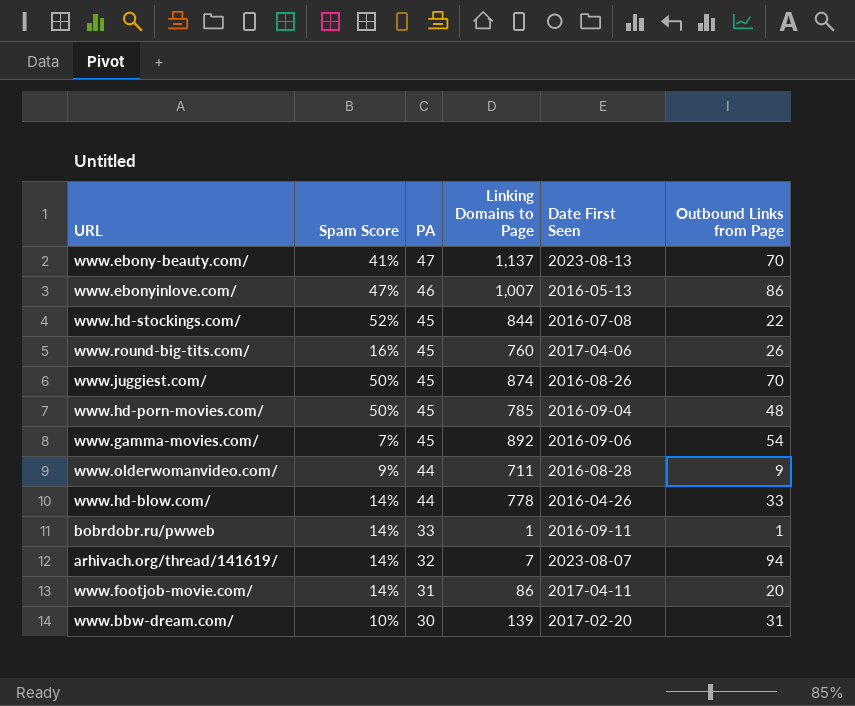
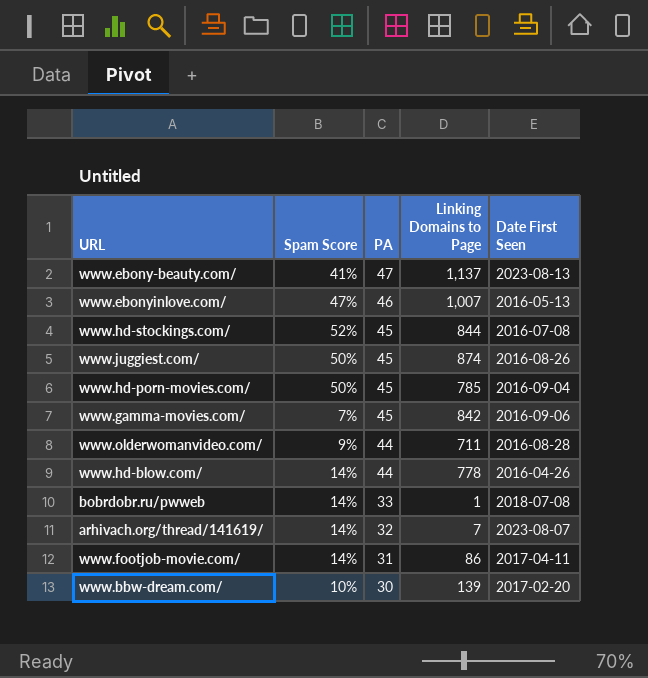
column Outbound Links from Page | position: 6 -> none
row www.round-big-tits.com/: 16% | 45 | 760 | 2017-04-06 | 26 -> none
www.gamma-movies.com/ | Linking Domains to Page: 892 -> 842
bobrdobr.ru/pwweb | Date First Seen: 2016-09-11 -> 2018-07-08

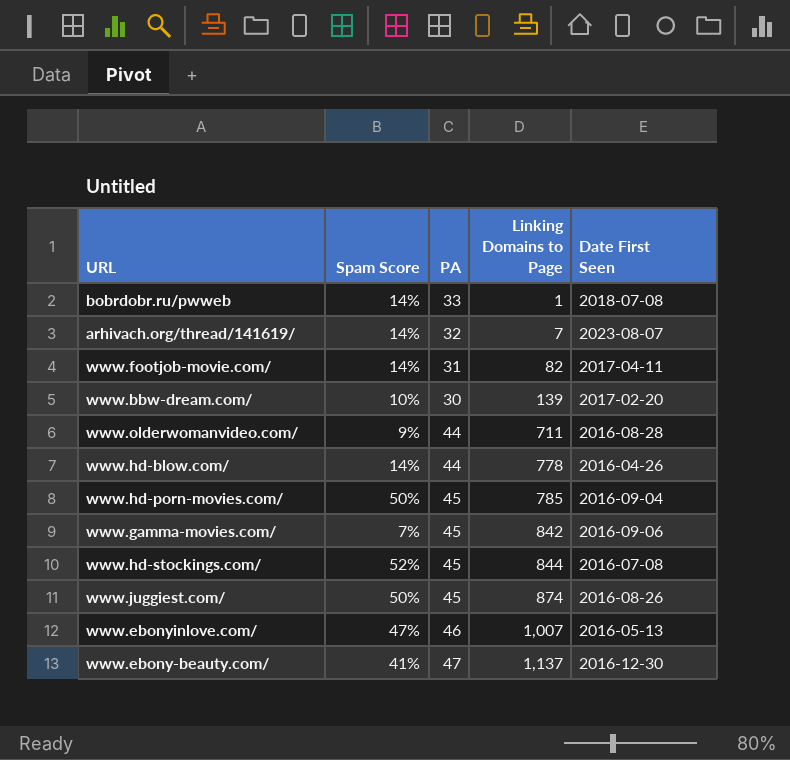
row order: PA descending -> Linking Domains to Page ascending
www.footjob-movie.com/ | Linking Domains to Page: 86 -> 82
www.ebony-beauty.com/ | Date First Seen: 2023-08-13 -> 2016-12-30

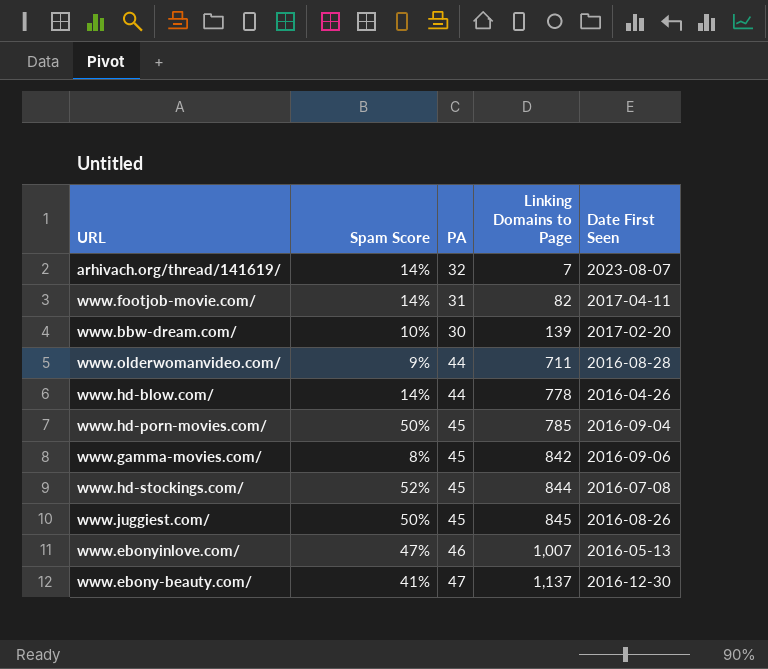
row bobrdobr.ru/pwweb: 14% | 33 | 1 | 2018-07-08 -> none
www.gamma-movies.com/ | Spam Score: 7% -> 8%
www.juggiest.com/ | Linking Domains to Page: 874 -> 845

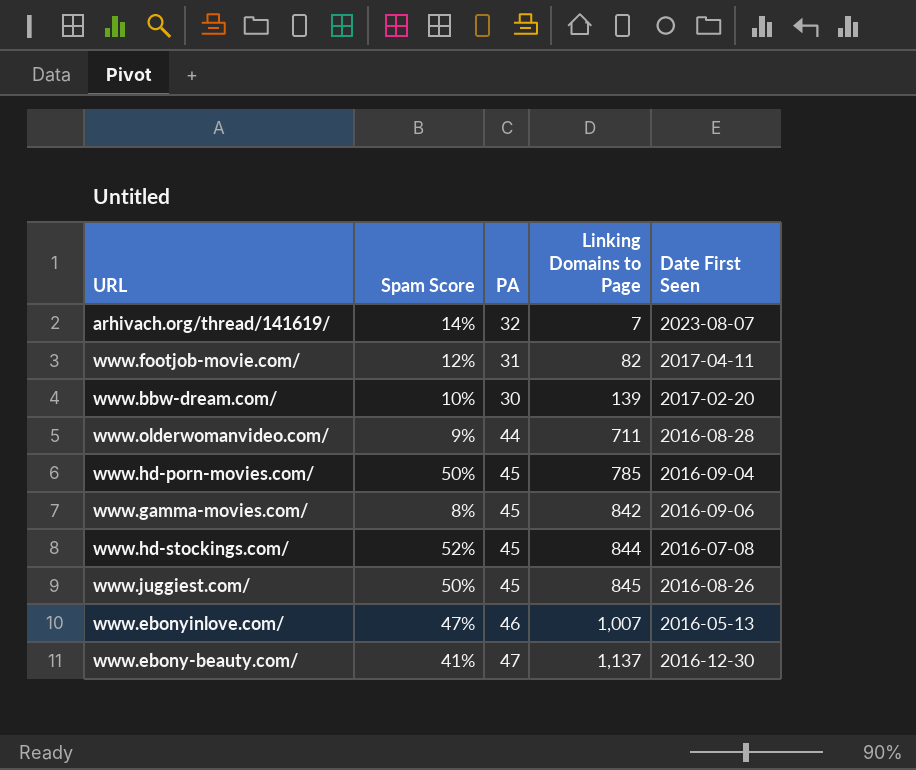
row www.hd-blow.com/: 14% | 44 | 778 | 2016-04-26 -> none
www.footjob-movie.com/ | Spam Score: 14% -> 12%

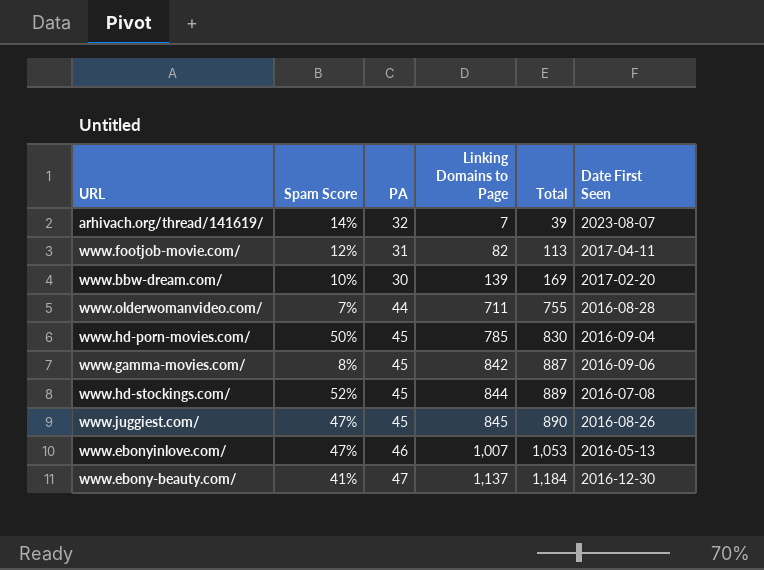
column Total | formula: none -> [PA] + [Linking Domains to Page]
www.olderwomanvideo.com/ | Spam Score: 9% -> 7%
www.juggiest.com/ | Spam Score: 50% -> 47%

